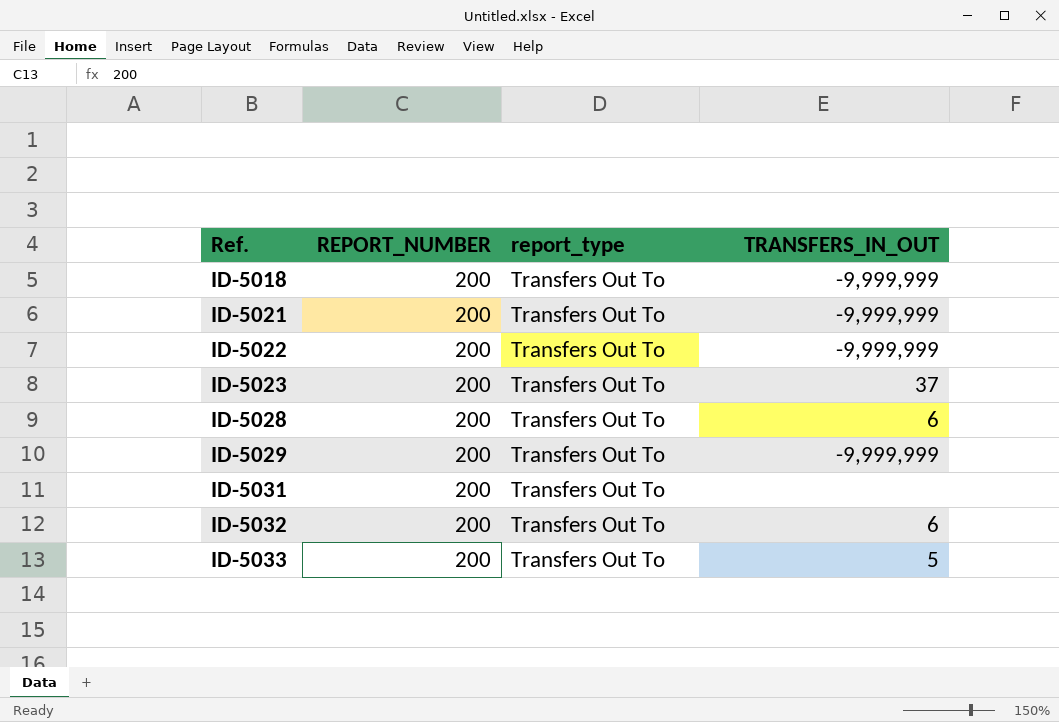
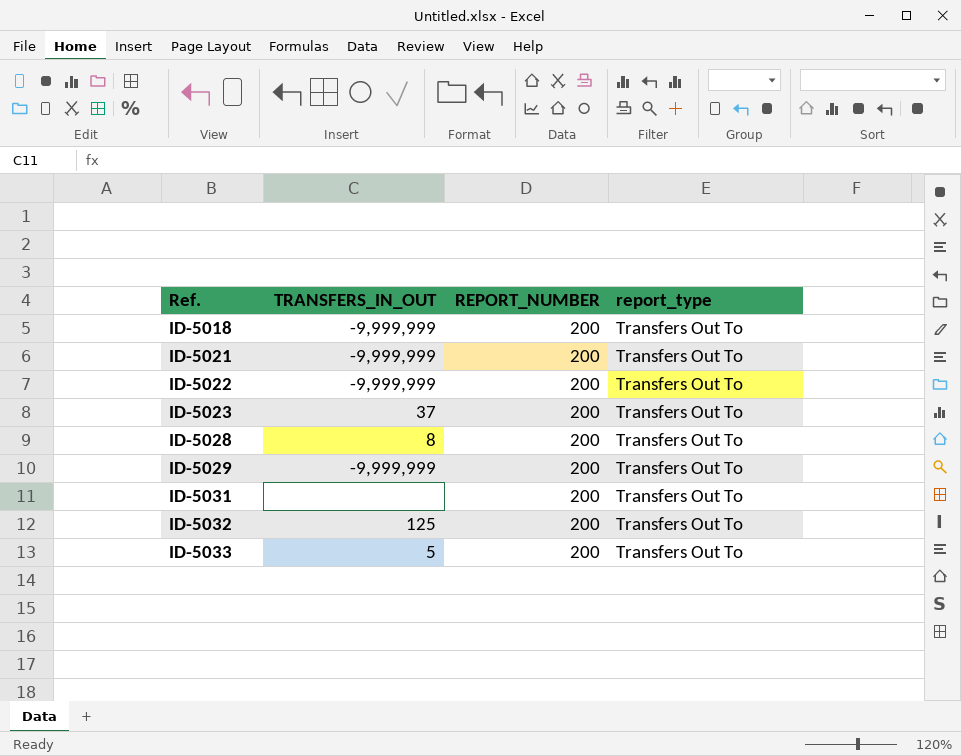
column TRANSFERS_IN_OUT | position: 4 -> 2
ID-5028 | TRANSFERS_IN_OUT: 6 -> 8
ID-5032 | TRANSFERS_IN_OUT: 6 -> 125

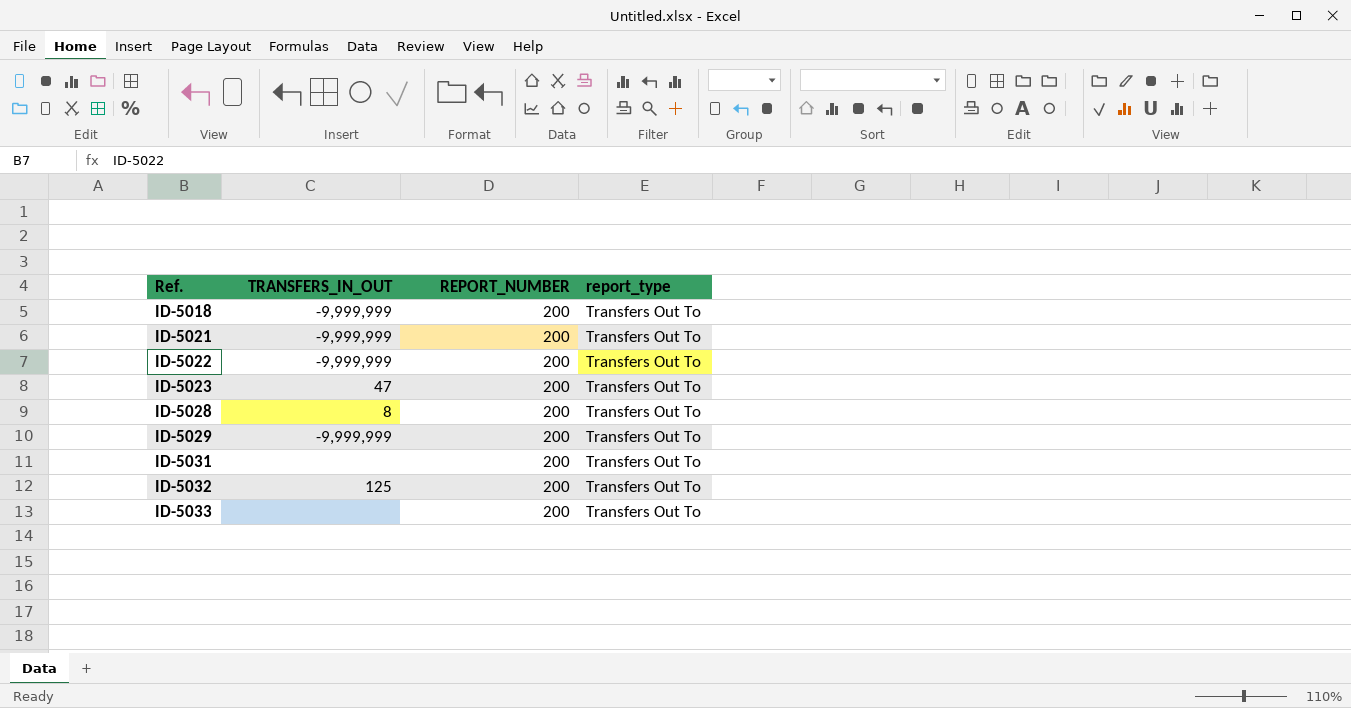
ID-5023 | TRANSFERS_IN_OUT: 37 -> 47
ID-5033 | TRANSFERS_IN_OUT: 5 -> none

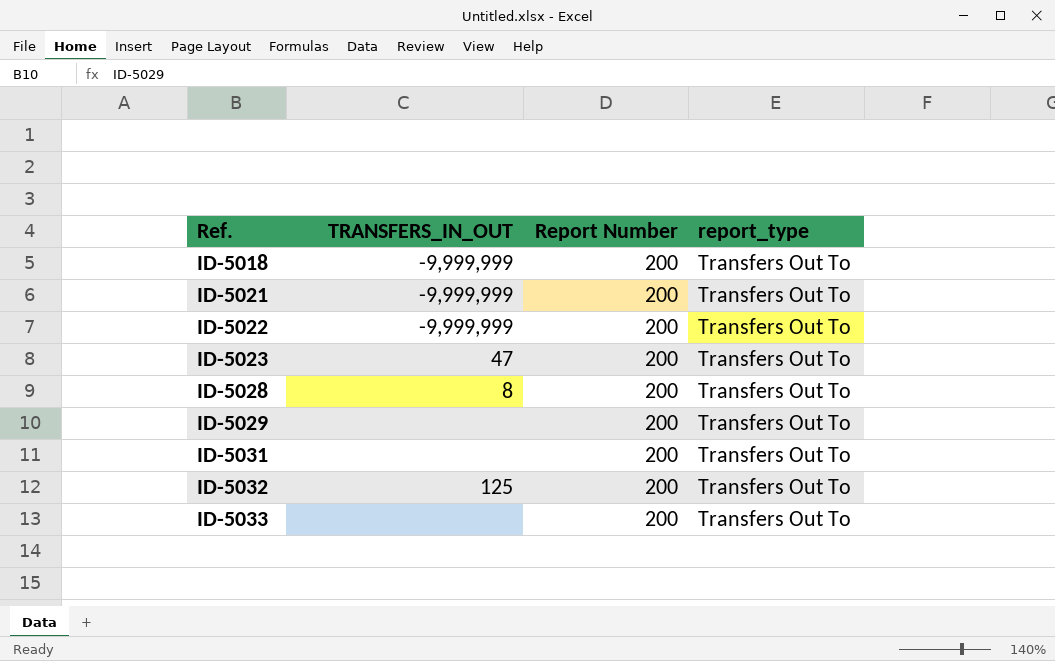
column name: REPORT_NUMBER -> Report Number
ID-5029 | TRANSFERS_IN_OUT: -9,999,999 -> none

